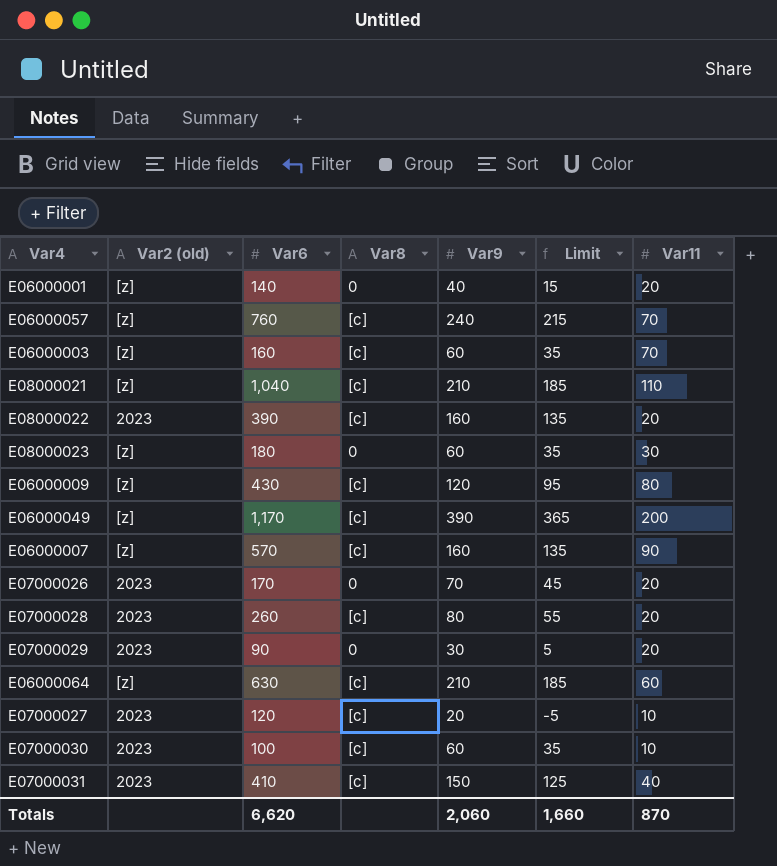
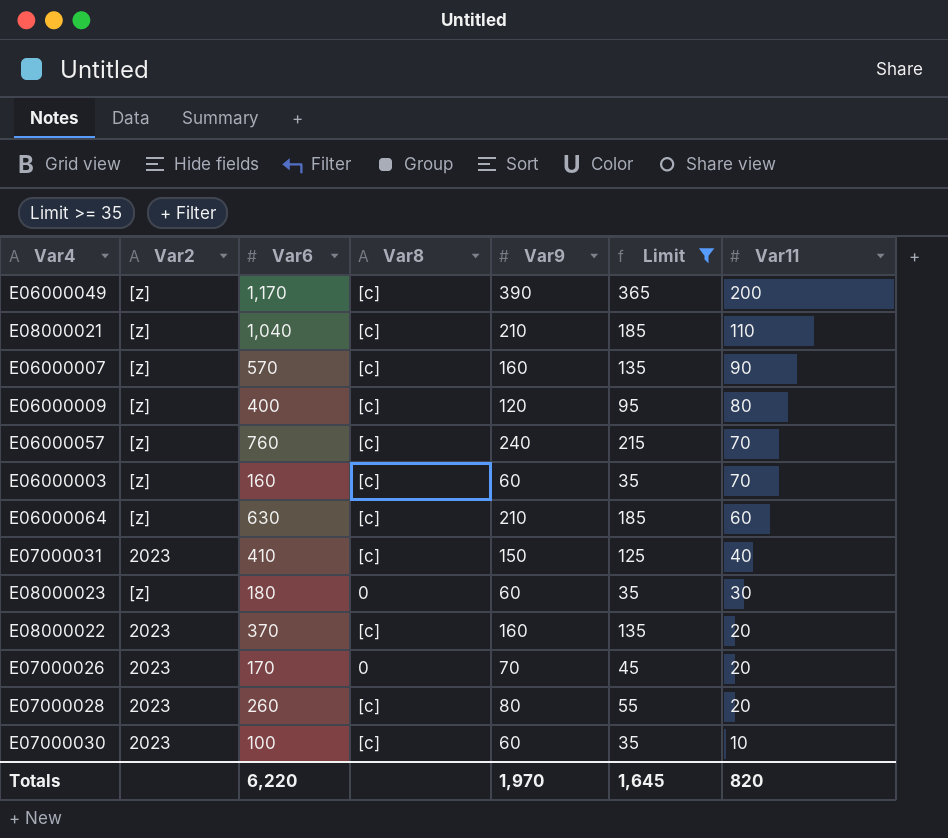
filter: none -> Limit >= 35
row order: none -> Var11 descending
column name: Var2 (old) -> Var2
E06000009 | Var6: 430 -> 400
E08000022 | Var6: 390 -> 370
Totals | Var6: 6,620 -> 6,220
Totals | Var9: 2,060 -> 1,970
Totals | Limit: 1,660 -> 1,645
Totals | Var11: 870 -> 820

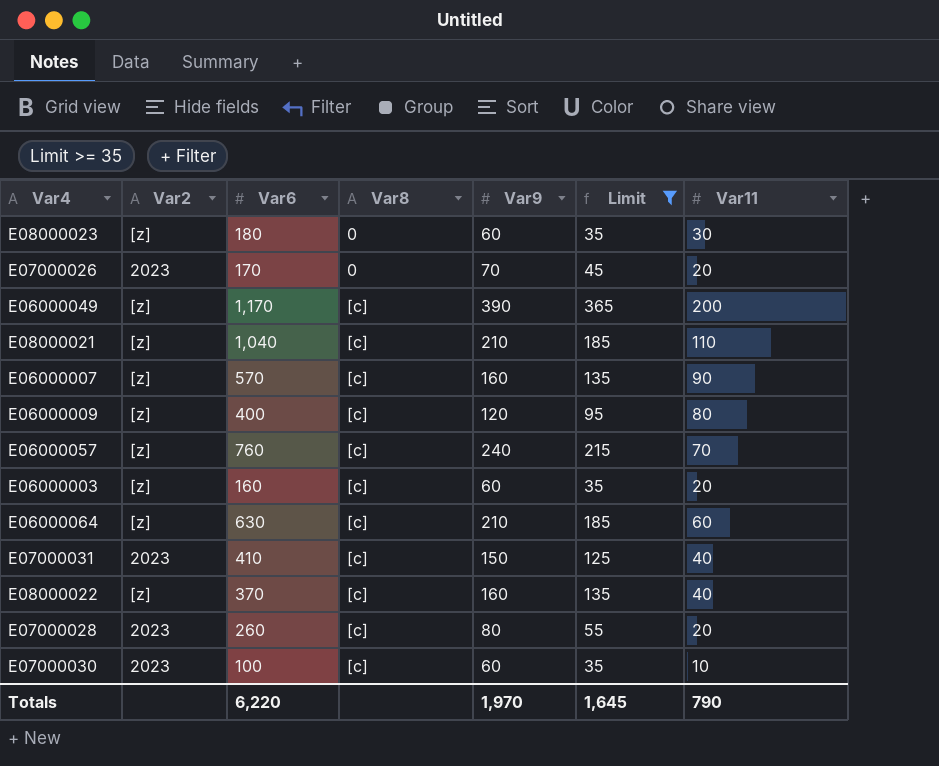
row order: Var11 descending -> Var8 ascending
E06000003 | Var11: 70 -> 20
E08000022 | Var2: 2023 -> [z]
E08000022 | Var11: 20 -> 40
Totals | Var11: 820 -> 790

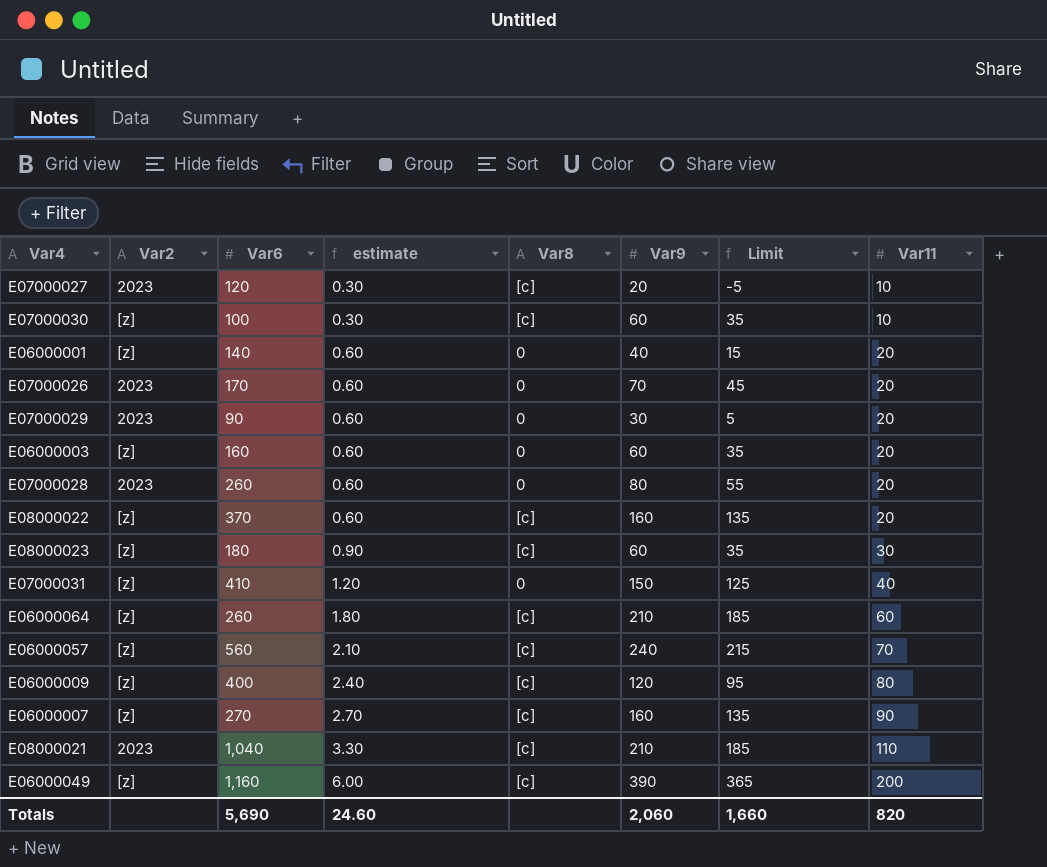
filter: Limit >= 35 -> none
row order: Var8 ascending -> estimate ascending
column estimate | formula: none -> [Var11] * 0.03
E07000030 | Var2: 2023 -> [z]
E06000003 | Var8: [c] -> 0
E07000028 | Var8: [c] -> 0
E08000022 | Var11: 40 -> 20
E08000023 | Var8: 0 -> [c]
E07000031 | Var2: 2023 -> [z]
E07000031 | Var8: [c] -> 0
E06000064 | Var6: 630 -> 260
E06000057 | Var6: 760 -> 560
E06000007 | Var6: 570 -> 270
E08000021 | Var2: [z] -> 2023
E06000049 | Var6: 1,170 -> 1,160
Totals | Var6: 6,220 -> 5,690
Totals | Var9: 1,970 -> 2,060
Totals | Limit: 1,645 -> 1,660
Totals | Var11: 790 -> 820

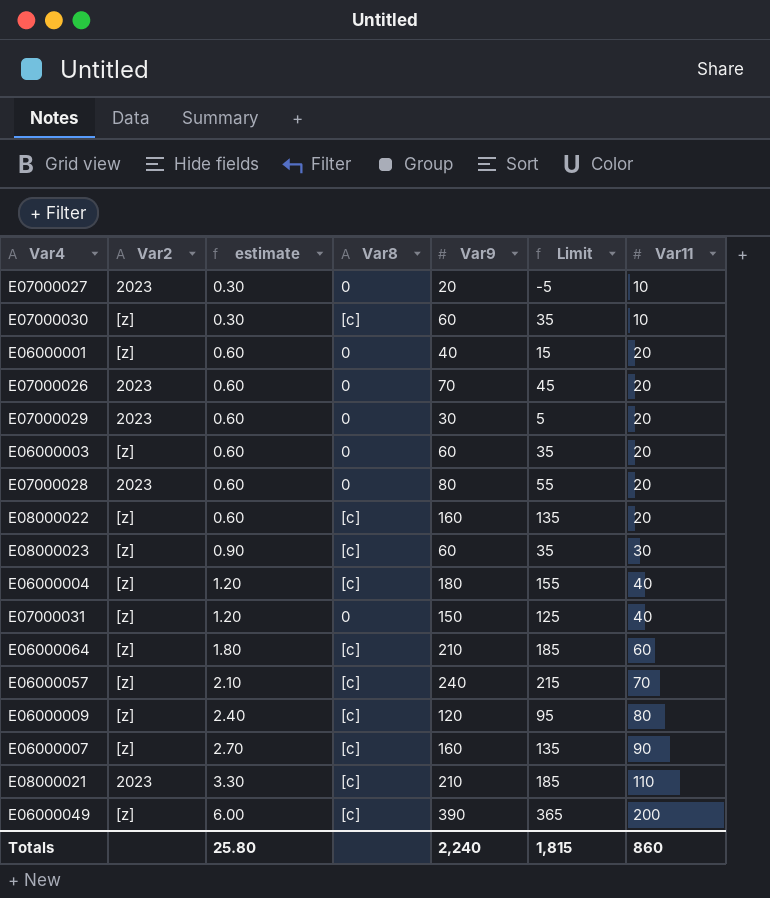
column Var6 | position: 3 -> none
E07000027 | Var8: [c] -> 0
row E06000004: none -> [z] | 1.20 | [c] | 180 | 155 | 40
Totals | estimate: 24.60 -> 25.80
Totals | Var9: 2,060 -> 2,240
Totals | Limit: 1,660 -> 1,815
Totals | Var11: 820 -> 860

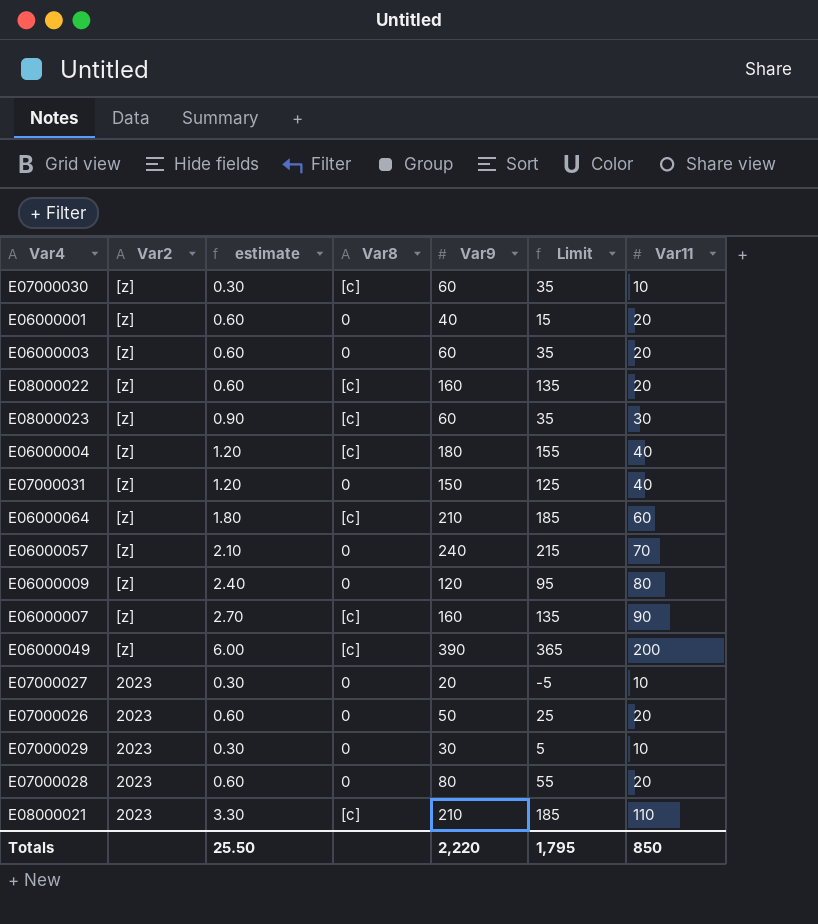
row order: estimate ascending -> Var2 descending
E06000057 | Var8: [c] -> 0
E06000009 | Var8: [c] -> 0
E07000026 | Var9: 70 -> 50
E07000026 | Limit: 45 -> 25
E07000029 | estimate: 0.60 -> 0.30
E07000029 | Var11: 20 -> 10
Totals | estimate: 25.80 -> 25.50
Totals | Var9: 2,240 -> 2,220
Totals | Limit: 1,815 -> 1,795
Totals | Var11: 860 -> 850

